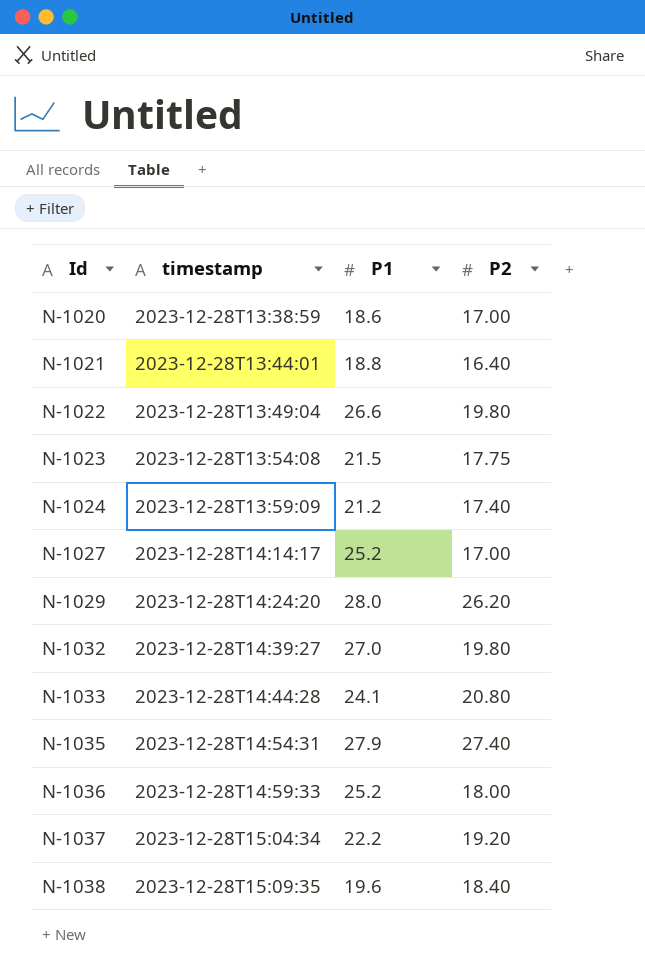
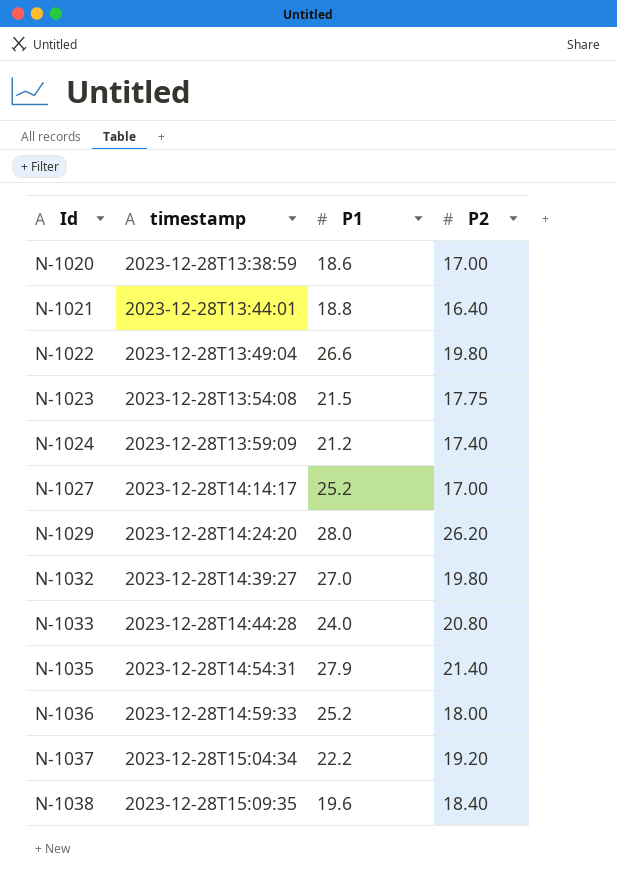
N-1033 | P1: 24.1 -> 24.0
N-1035 | P2: 27.40 -> 21.40

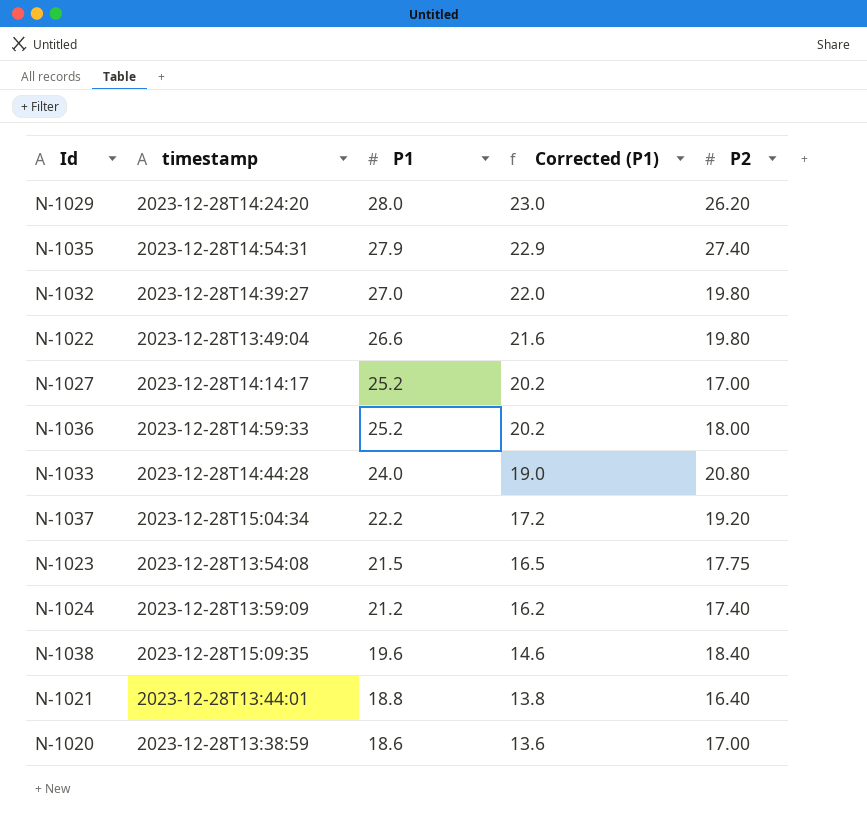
row order: Id ascending -> P1 descending
column Corrected (P1) | formula: none -> [P1] - 5
N-1035 | P2: 21.40 -> 27.40

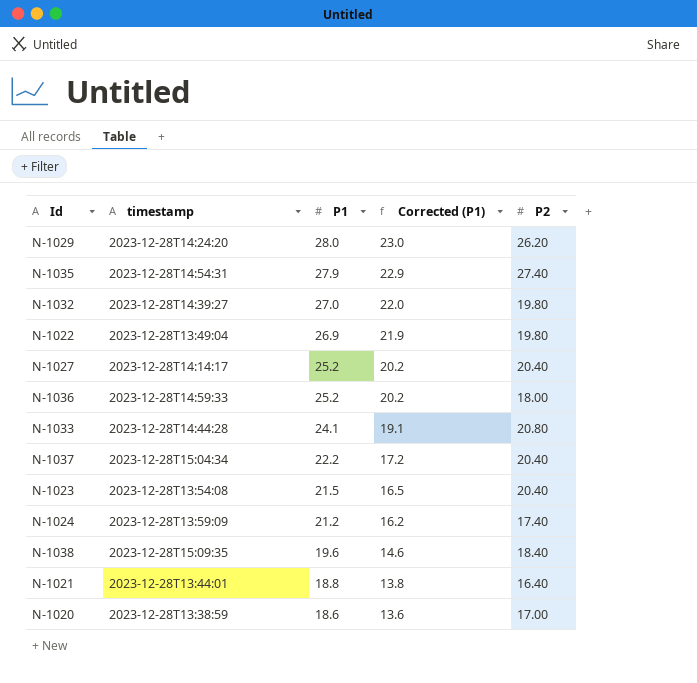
N-1022 | P1: 26.6 -> 26.9
N-1022 | Corrected (P1): 21.6 -> 21.9
N-1027 | P2: 17.00 -> 20.40
N-1033 | P1: 24.0 -> 24.1
N-1033 | Corrected (P1): 19.0 -> 19.1
N-1037 | P2: 19.20 -> 20.40
N-1023 | P2: 17.75 -> 20.40

